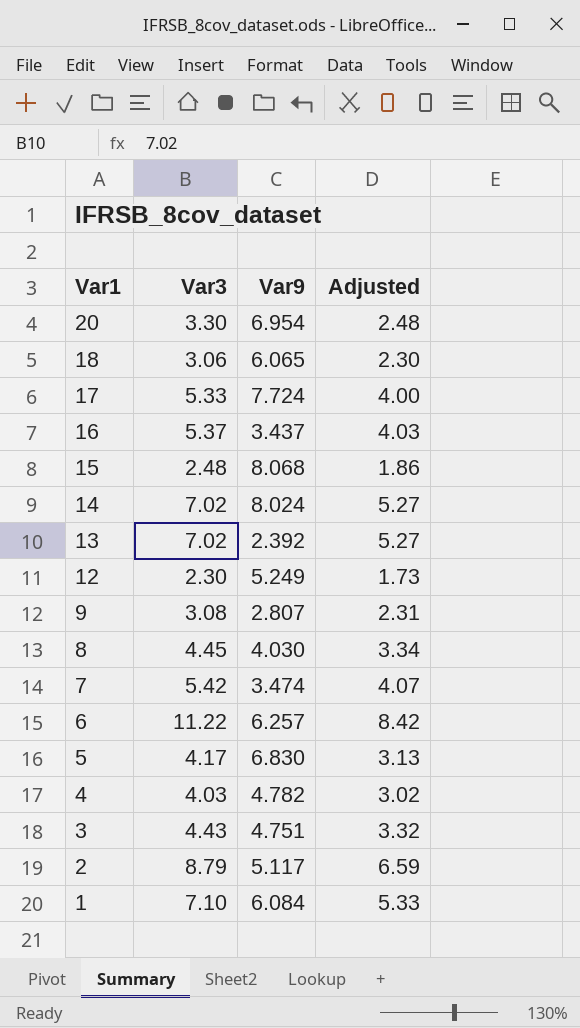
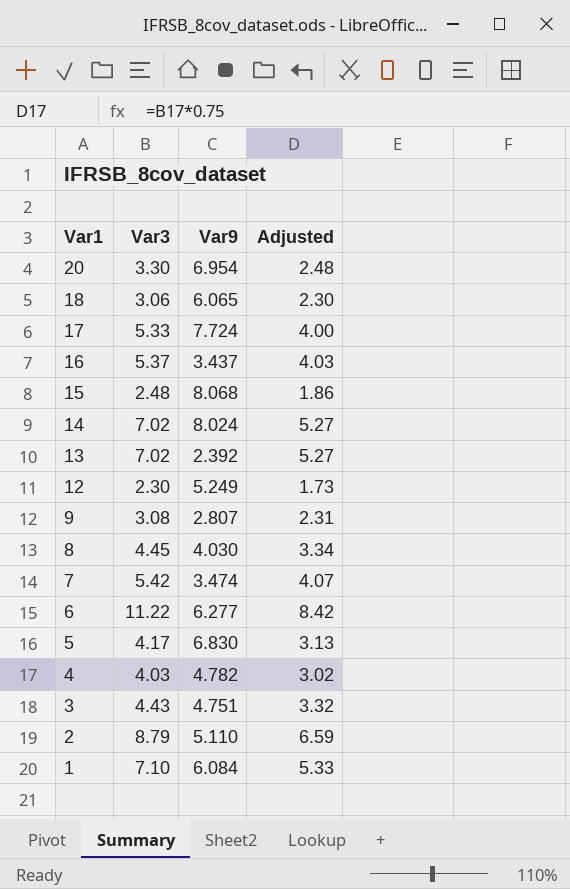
6 | Var9: 6.257 -> 6.277
2 | Var9: 5.117 -> 5.110

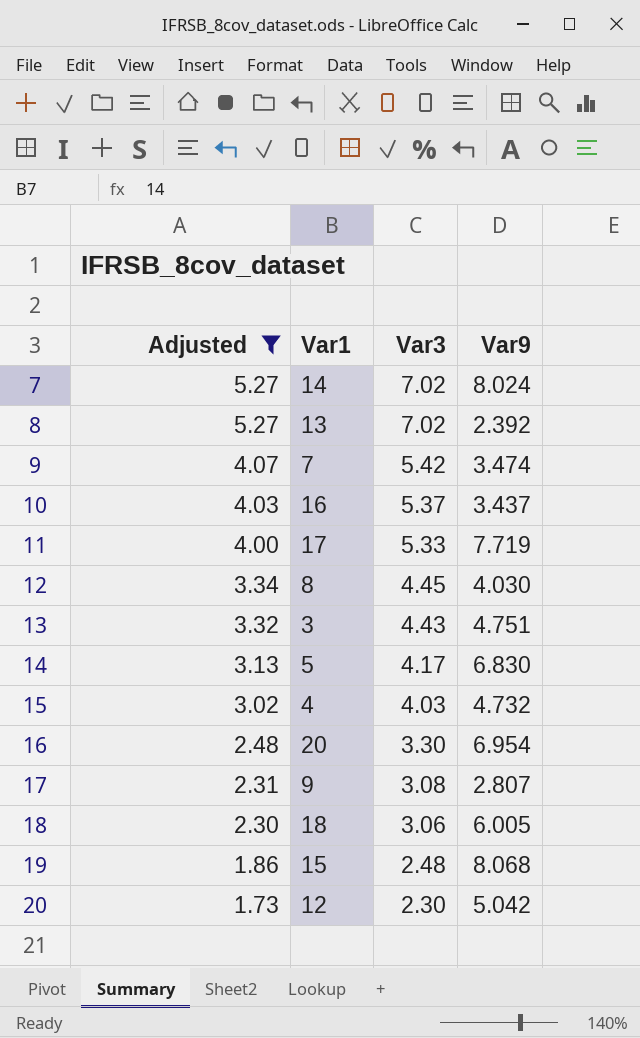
filter: none -> Adjusted <= 5.27
row order: Var1 descending -> Adjusted descending
column Adjusted | position: 4 -> 1
17 | Var9: 7.724 -> 7.719
4 | Var9: 4.782 -> 4.732
18 | Var9: 6.065 -> 6.005
12 | Var9: 5.249 -> 5.042

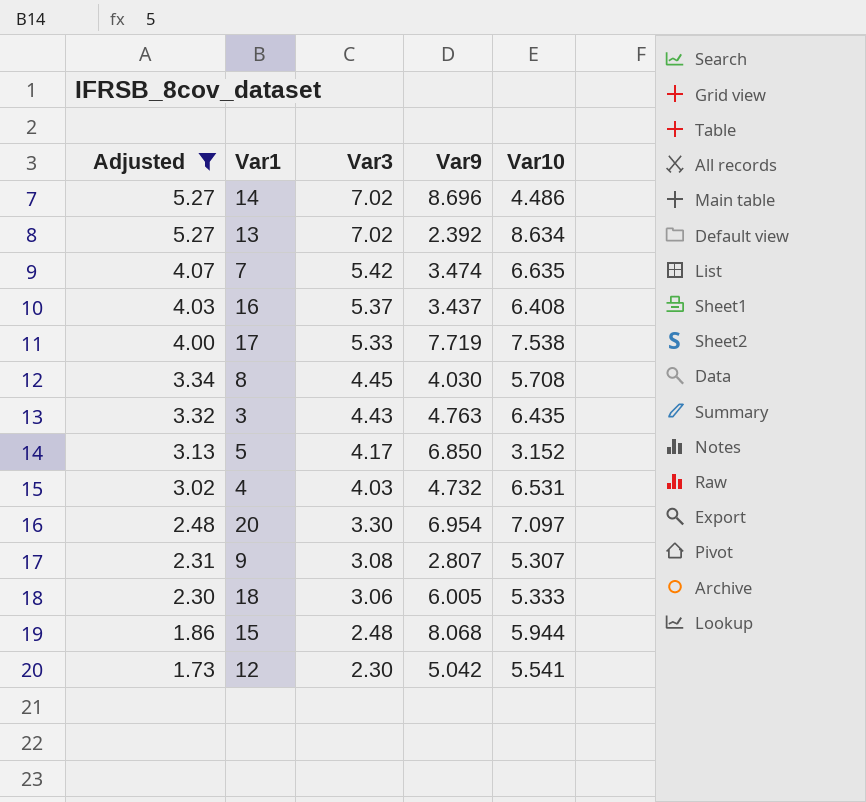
column Var10 | position: none -> 5
14 | Var9: 8.024 -> 8.696
3 | Var9: 4.751 -> 4.763
5 | Var9: 6.830 -> 6.850

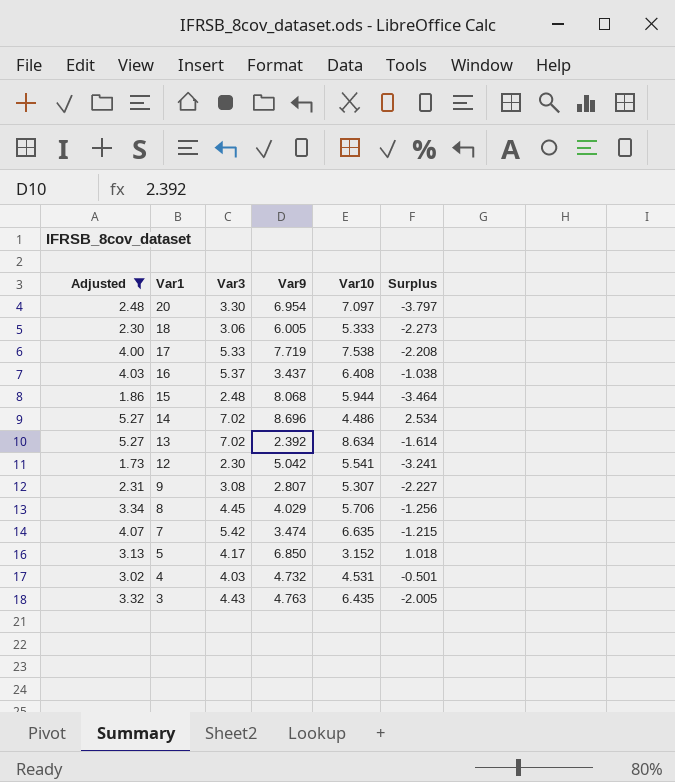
row order: Adjusted descending -> Var1 descending
column Surplus | formula: none -> [Var3] - [Var10]
8 | Var9: 4.030 -> 4.029
8 | Var10: 5.708 -> 5.706
4 | Var10: 6.531 -> 4.531

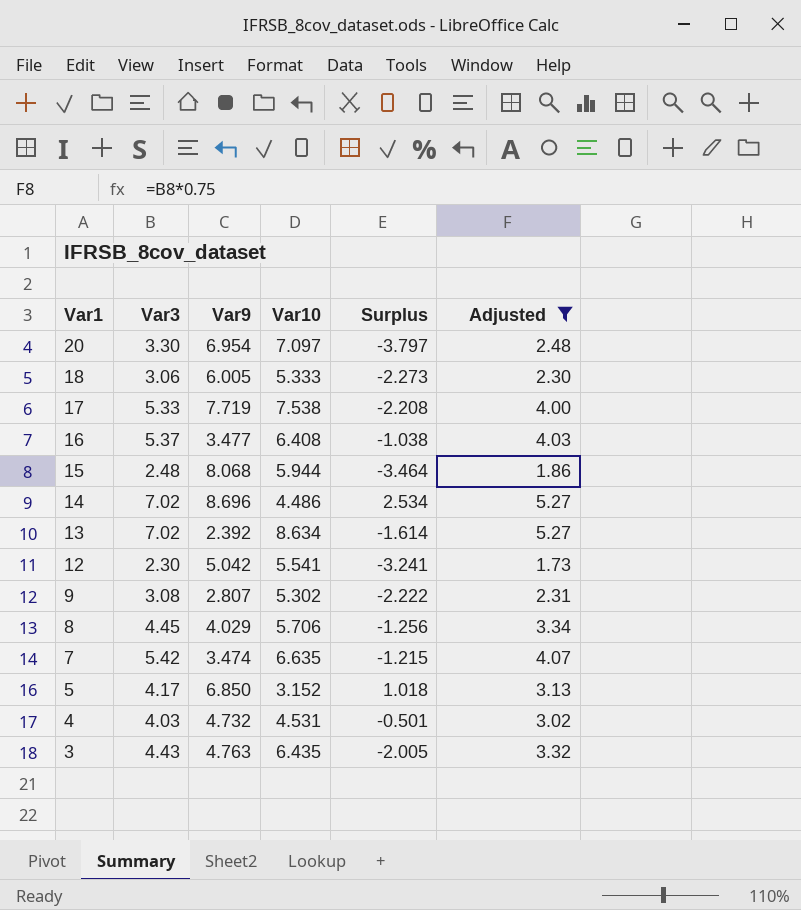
column Adjusted | position: 1 -> 6
16 | Var9: 3.437 -> 3.477
9 | Var10: 5.307 -> 5.302
9 | Surplus: -2.227 -> -2.222

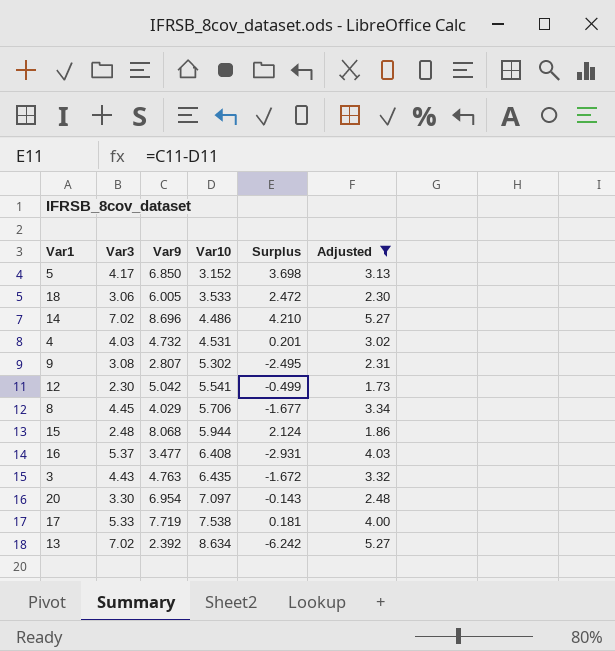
row order: Var1 descending -> Var10 ascending
column Surplus | formula: [Var3] - [Var10] -> [Var9] - [Var10]
row 7: 5.42 | 3.474 | 6.635 | -1.215 | 4.07 -> none
18 | Var10: 5.333 -> 3.533

